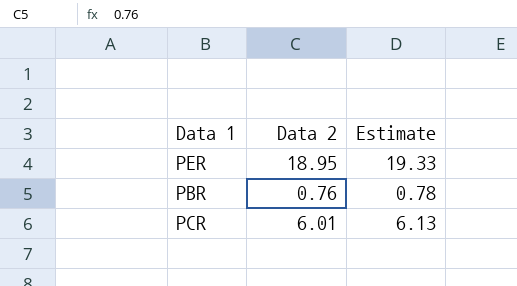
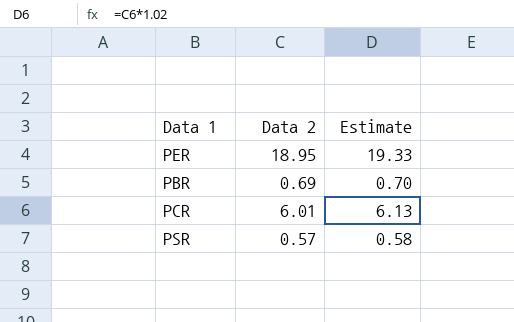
PBR | Data 2: 0.76 -> 0.69
PBR | Estimate: 0.78 -> 0.70
row PSR: none -> 0.57 | 0.58

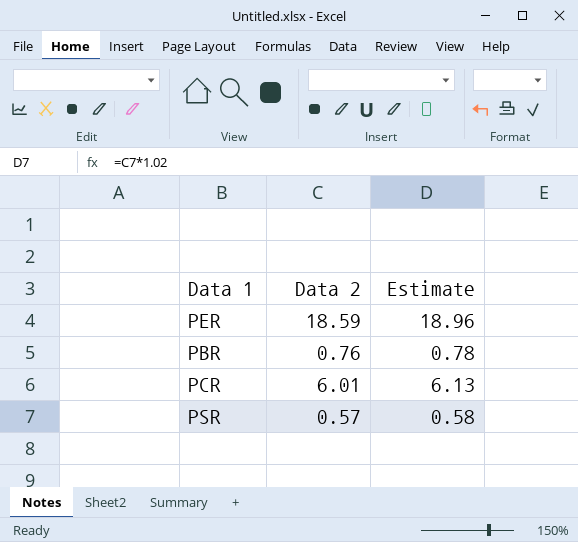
PER | Data 2: 18.95 -> 18.59
PER | Estimate: 19.33 -> 18.96
PBR | Data 2: 0.69 -> 0.76
PBR | Estimate: 0.70 -> 0.78

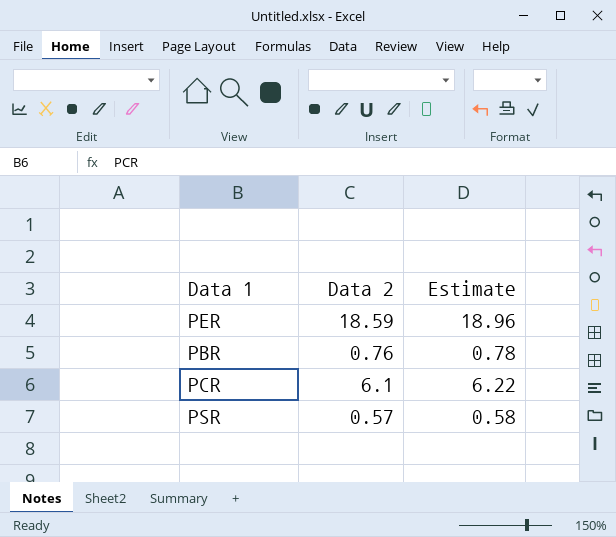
PCR | Data 2: 6.01 -> 6.1
PCR | Estimate: 6.13 -> 6.22

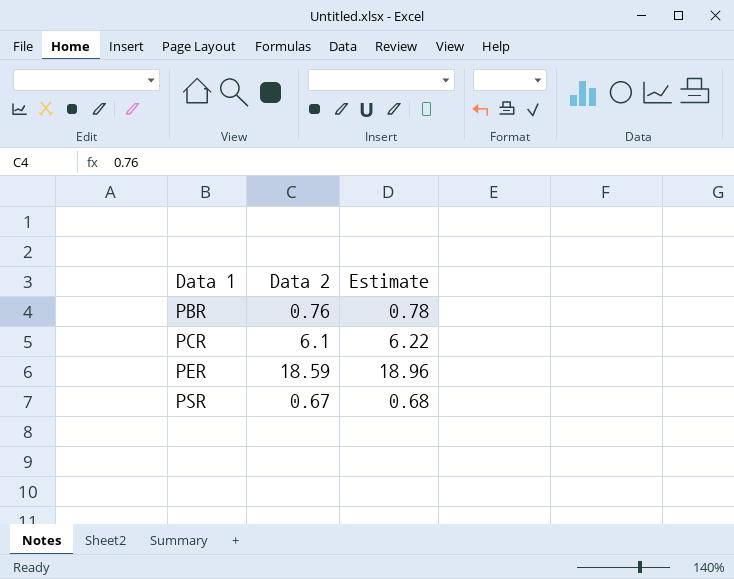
row order: none -> Data 1 ascending
PSR | Data 2: 0.57 -> 0.67
PSR | Estimate: 0.58 -> 0.68

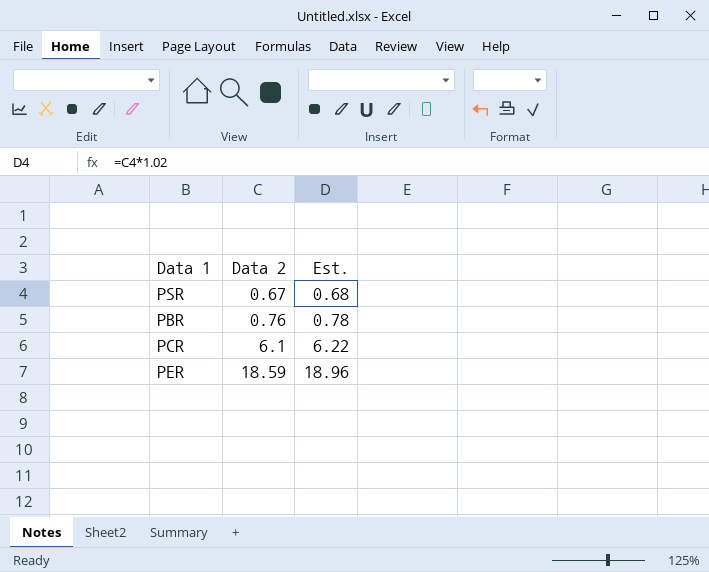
row order: Data 1 ascending -> Data 2 ascending
column name: Estimate -> Est.

